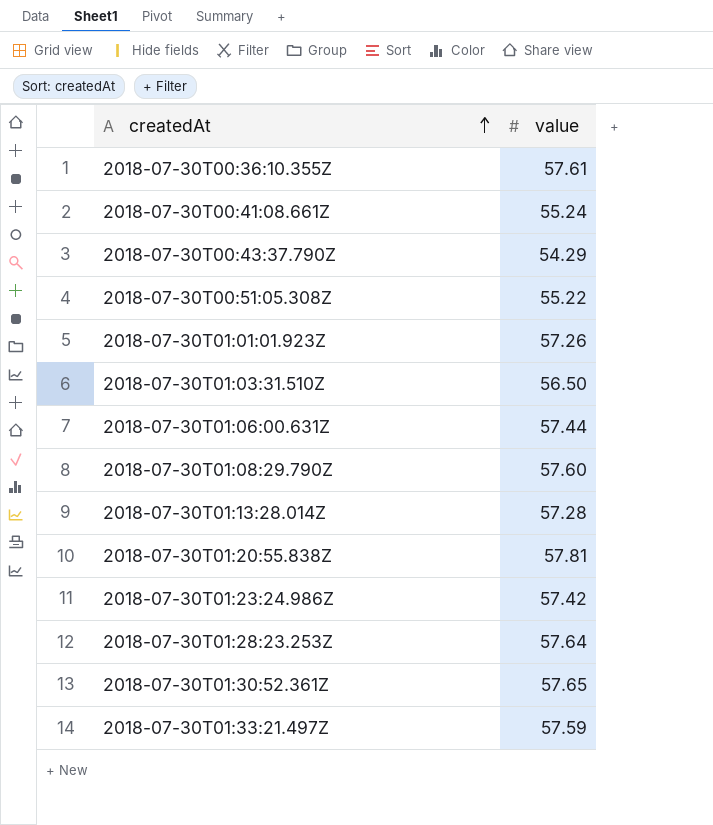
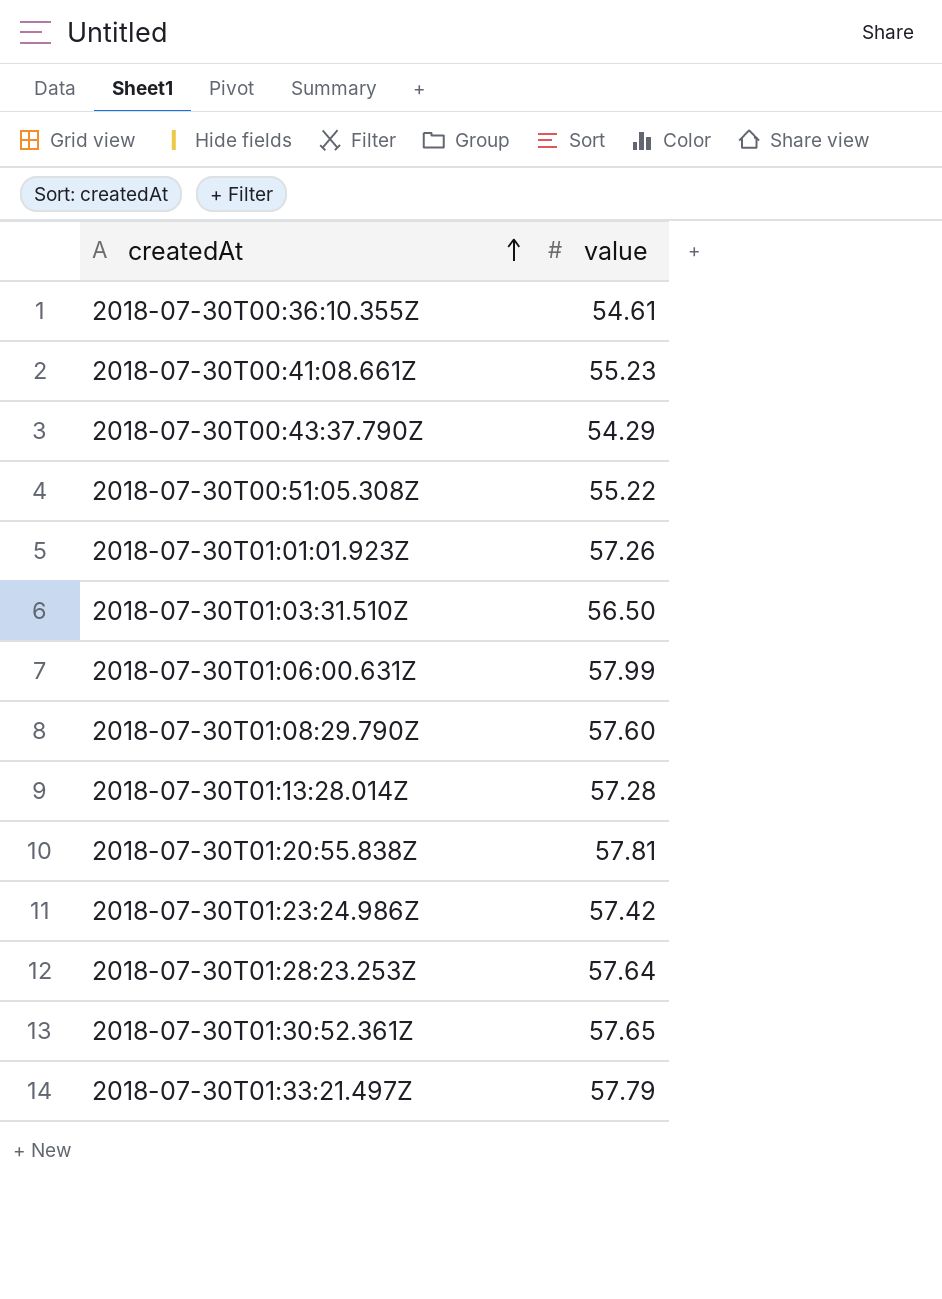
2018-07-30T00:36:10.355Z | value: 57.61 -> 54.61
2018-07-30T00:41:08.661Z | value: 55.24 -> 55.23
2018-07-30T01:06:00.631Z | value: 57.44 -> 57.99
2018-07-30T01:33:21.497Z | value: 57.59 -> 57.79

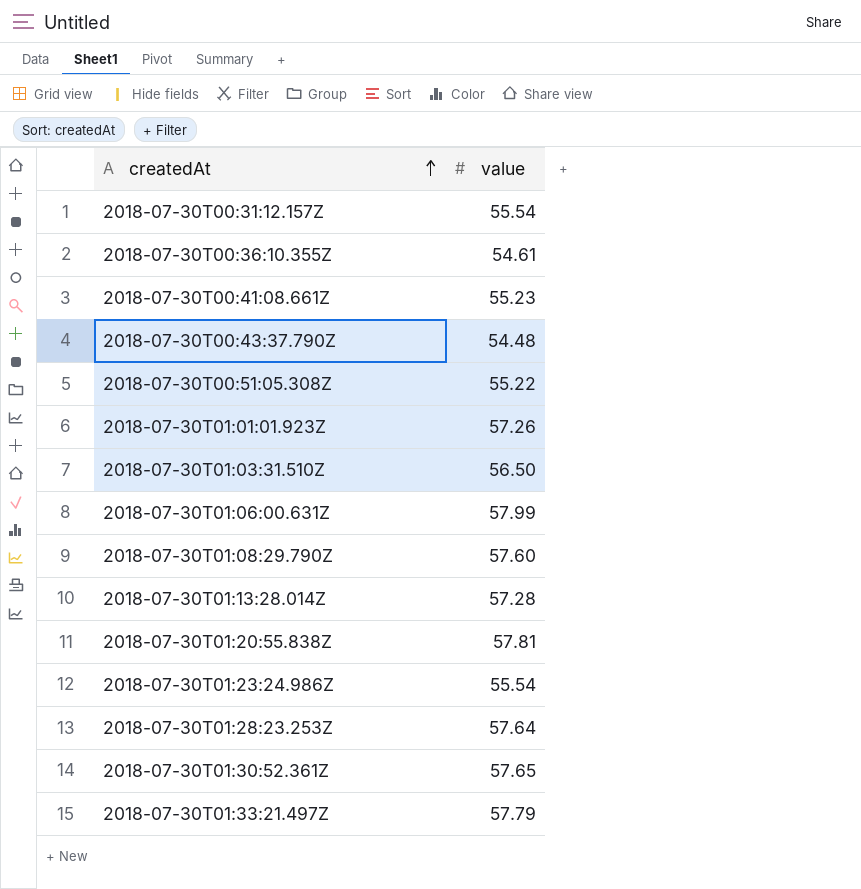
row 2018-07-30T00:31:12.157Z: none -> 55.54
2018-07-30T00:43:37.790Z | value: 54.29 -> 54.48
2018-07-30T01:23:24.986Z | value: 57.42 -> 55.54

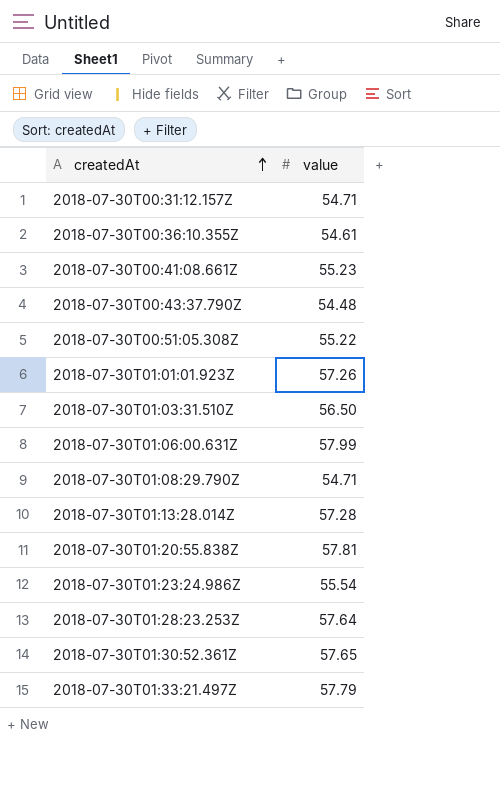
2018-07-30T00:31:12.157Z | value: 55.54 -> 54.71
2018-07-30T01:08:29.790Z | value: 57.60 -> 54.71

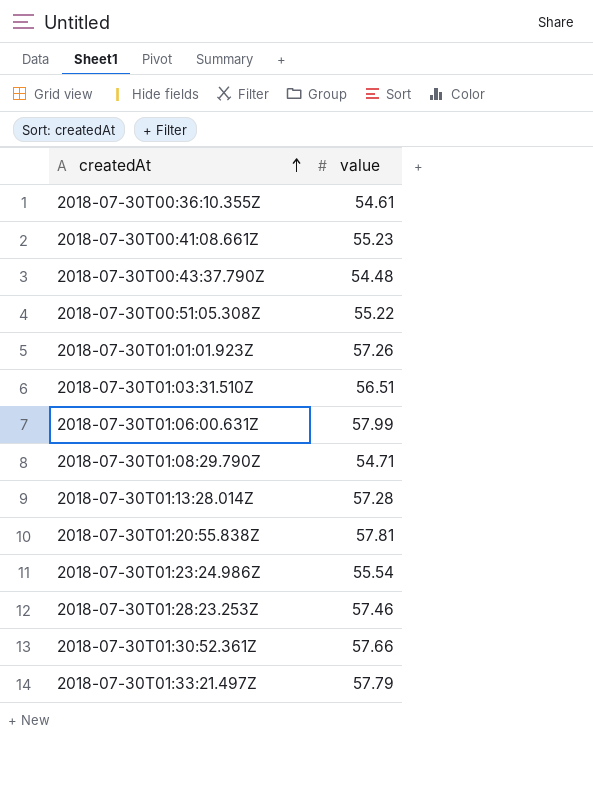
row 2018-07-30T00:31:12.157Z: 54.71 -> none
2018-07-30T01:03:31.510Z | value: 56.50 -> 56.51
2018-07-30T01:28:23.253Z | value: 57.64 -> 57.46
2018-07-30T01:30:52.361Z | value: 57.65 -> 57.66

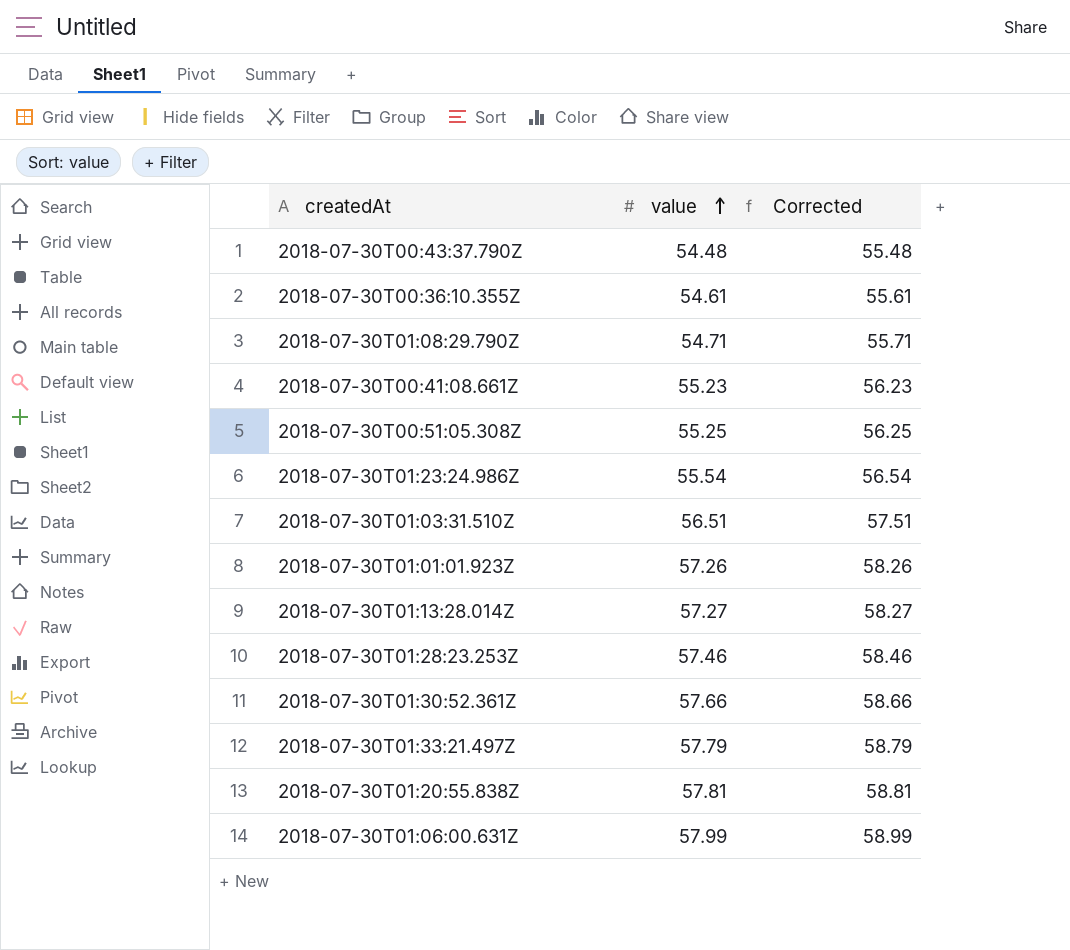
row order: createdAt ascending -> value ascending
column Corrected | formula: none -> [value] + 1
2018-07-30T00:51:05.308Z | value: 55.22 -> 55.25
2018-07-30T01:13:28.014Z | value: 57.28 -> 57.27

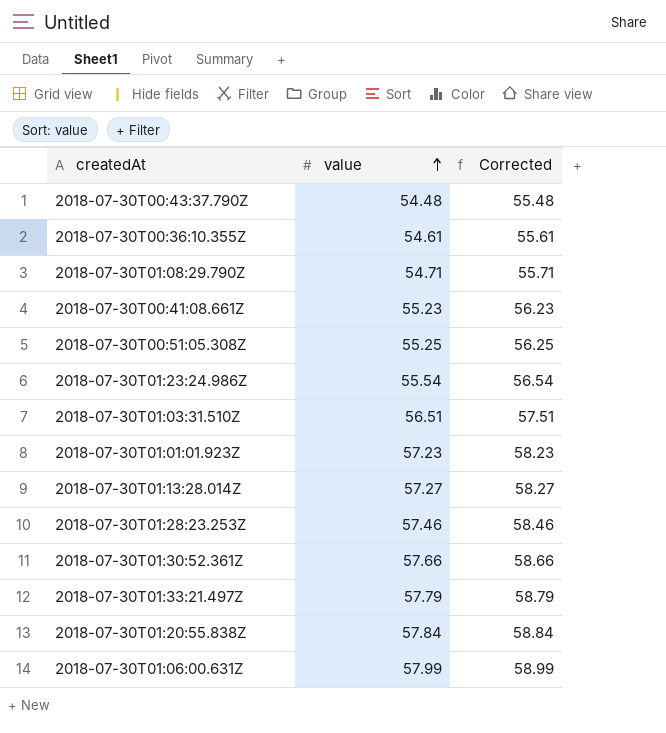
2018-07-30T01:01:01.923Z | value: 57.26 -> 57.23
2018-07-30T01:01:01.923Z | Corrected: 58.26 -> 58.23
2018-07-30T01:20:55.838Z | value: 57.81 -> 57.84
2018-07-30T01:20:55.838Z | Corrected: 58.81 -> 58.84

